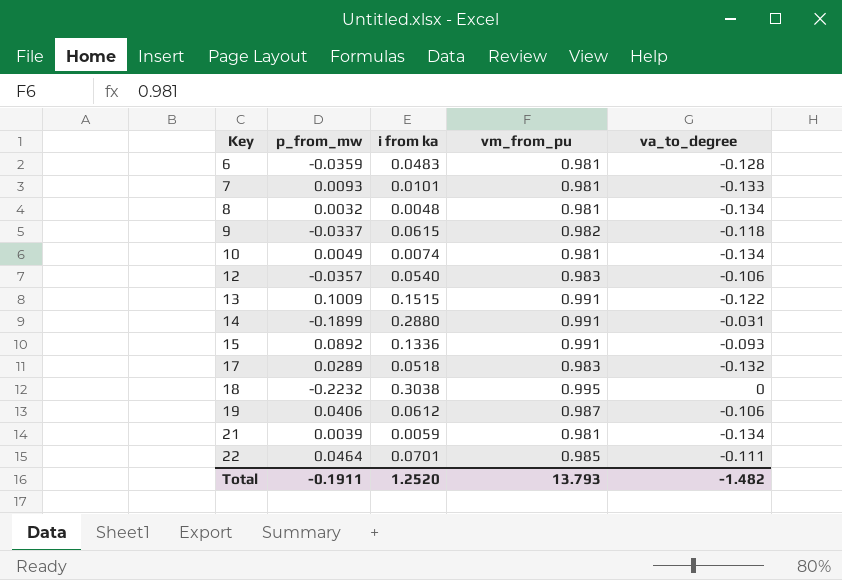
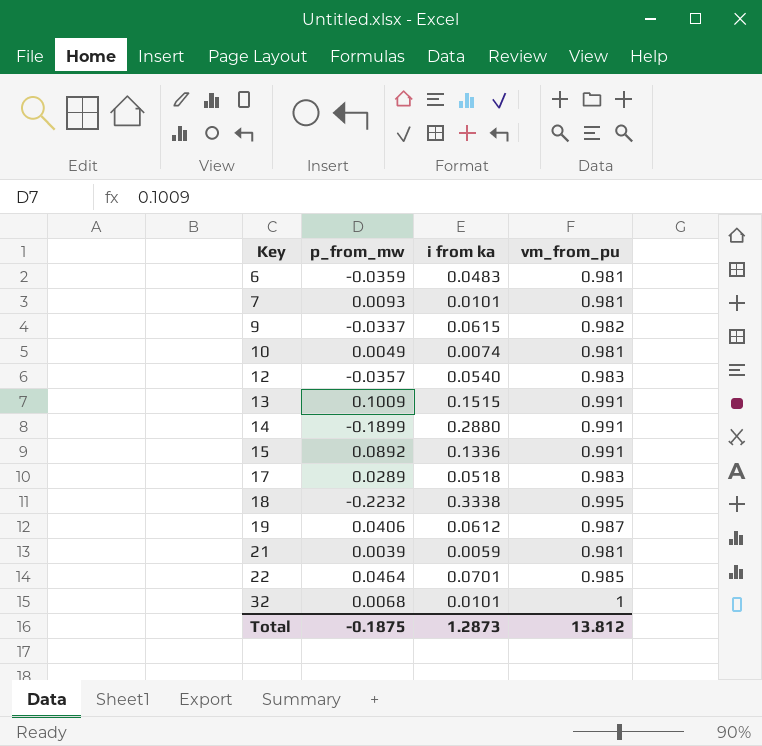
column va_to_degree | position: 5 -> none
row 8: 0.0032 | 0.0048 | 0.981 | -0.134 -> none
18 | i from ka: 0.3038 -> 0.3338
row 32: none -> 0.0068 | 0.0101 | 1
Total | p_from_mw: -0.1911 -> -0.1875
Total | i from ka: 1.2520 -> 1.2873
Total | vm_from_pu: 13.793 -> 13.812

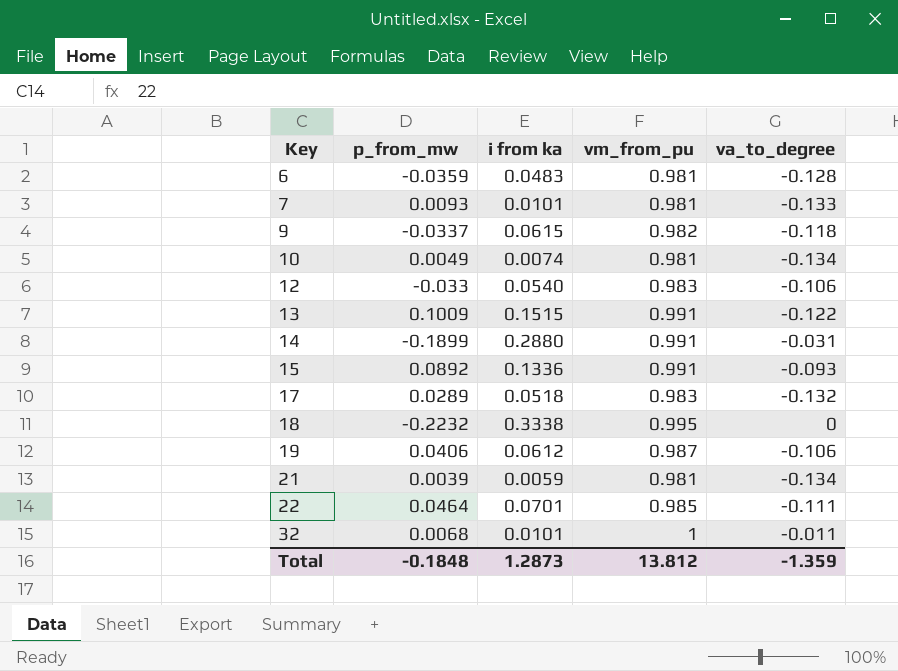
column va_to_degree | position: none -> 5
12 | p_from_mw: -0.0357 -> -0.033
Total | p_from_mw: -0.1875 -> -0.1848

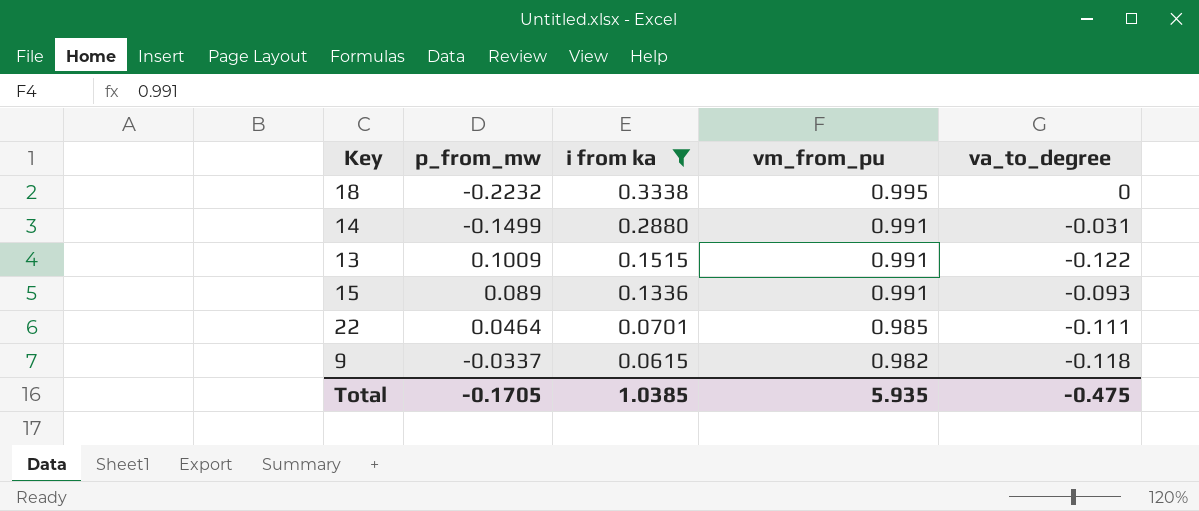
filter: none -> i from ka >= 0.0615
row order: Key ascending -> i from ka descending
14 | p_from_mw: -0.1899 -> -0.1499
15 | p_from_mw: 0.0892 -> 0.089
Total | p_from_mw: -0.1848 -> -0.1705
Total | i from ka: 1.2873 -> 1.0385
Total | vm_from_pu: 13.812 -> 5.935
Total | va_to_degree: -1.359 -> -0.475

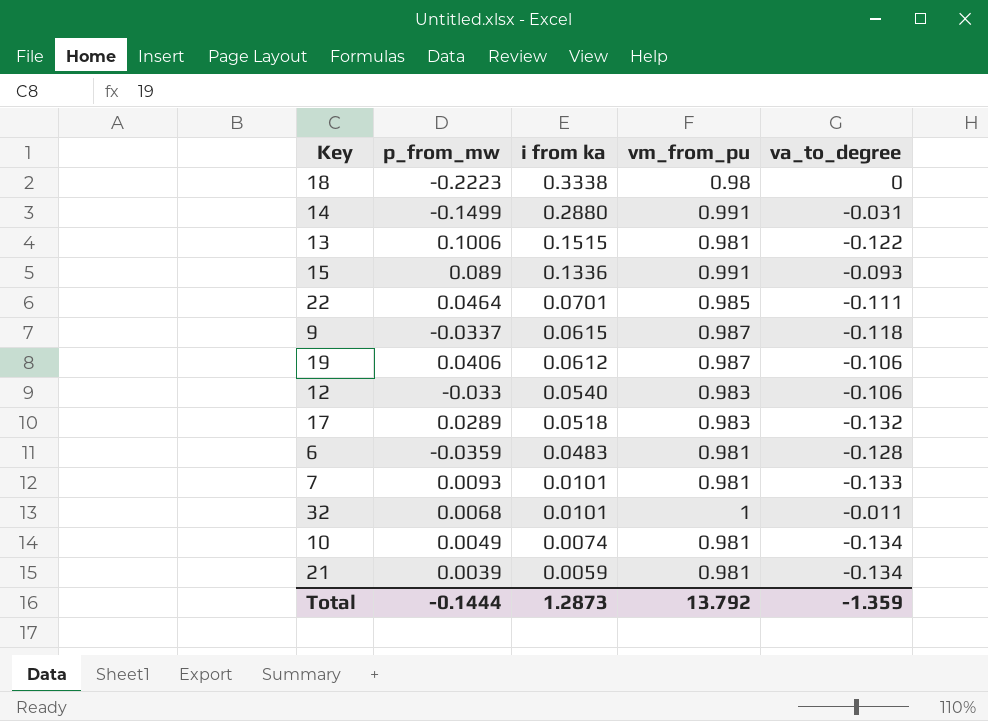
filter: i from ka >= 0.0615 -> none
18 | p_from_mw: -0.2232 -> -0.2223
18 | vm_from_pu: 0.995 -> 0.98
13 | p_from_mw: 0.1009 -> 0.1006
13 | vm_from_pu: 0.991 -> 0.981
9 | vm_from_pu: 0.982 -> 0.987
Total | p_from_mw: -0.1705 -> -0.1444
Total | i from ka: 1.0385 -> 1.2873
Total | vm_from_pu: 5.935 -> 13.792
Total | va_to_degree: -0.475 -> -1.359

